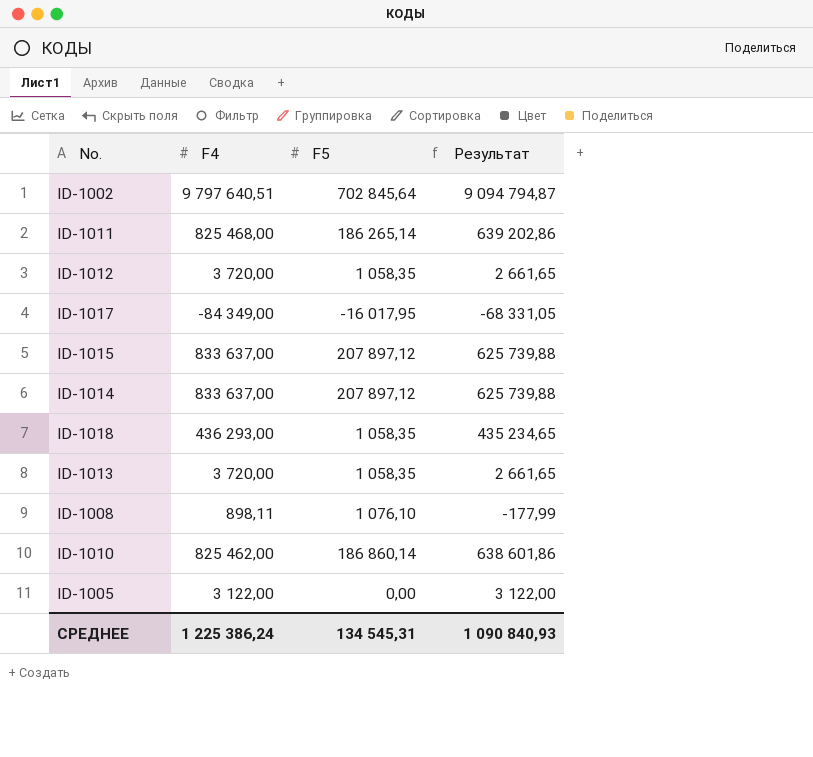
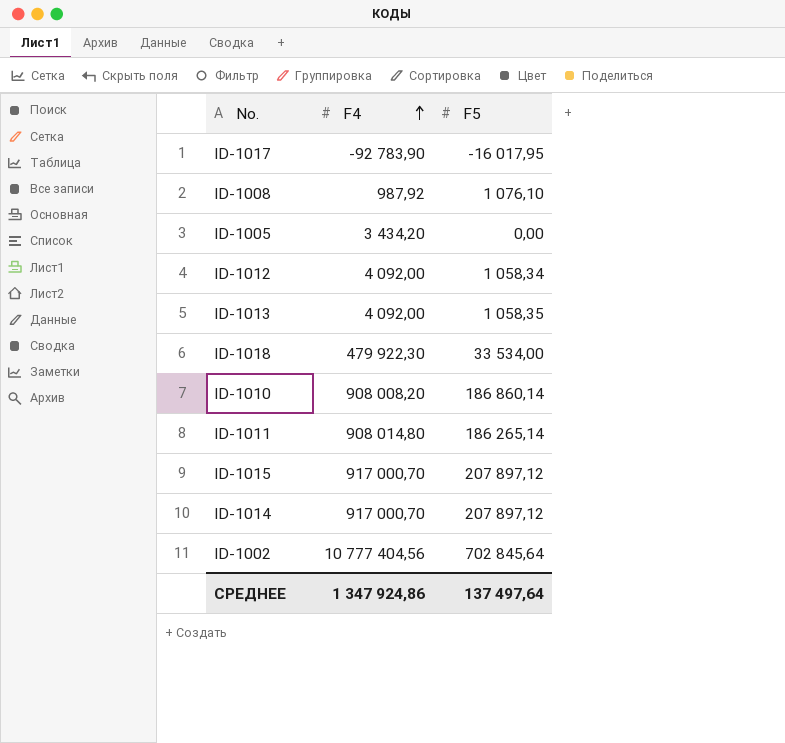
row order: none -> F4 ascending
column Результат | formula: [F4] - [F5] -> none
ID-1017 | F4: -84 349,00 -> -92 783,90
ID-1008 | F4: 898,11 -> 987,92
ID-1005 | F4: 3 122,00 -> 3 434,20
ID-1012 | F4: 3 720,00 -> 4 092,00
ID-1012 | F5: 1 058,35 -> 1 058,34
ID-1013 | F4: 3 720,00 -> 4 092,00
ID-1018 | F4: 436 293,00 -> 479 922,30
ID-1018 | F5: 1 058,35 -> 33 534,00
ID-1010 | F4: 825 462,00 -> 908 008,20
ID-1011 | F4: 825 468,00 -> 908 014,80
ID-1015 | F4: 833 637,00 -> 917 000,70
ID-1014 | F4: 833 637,00 -> 917 000,70
ID-1002 | F4: 9 797 640,51 -> 10 777 404,56
СРЕДНЕЕ | F4: 1 225 386,24 -> 1 347 924,86
СРЕДНЕЕ | F5: 134 545,31 -> 137 497,64

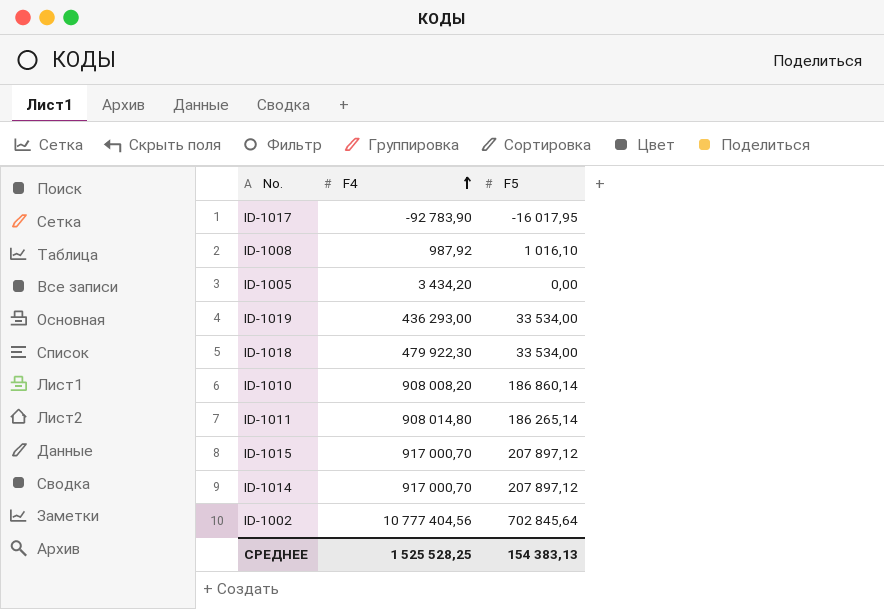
row ID-1012: 4 092,00 | 1 058,34 -> none
row ID-1013: 4 092,00 | 1 058,35 -> none
ID-1008 | F5: 1 076,10 -> 1 016,10
row ID-1019: none -> 436 293,00 | 33 534,00
СРЕДНЕЕ | F4: 1 347 924,86 -> 1 525 528,25
СРЕДНЕЕ | F5: 137 497,64 -> 154 383,13

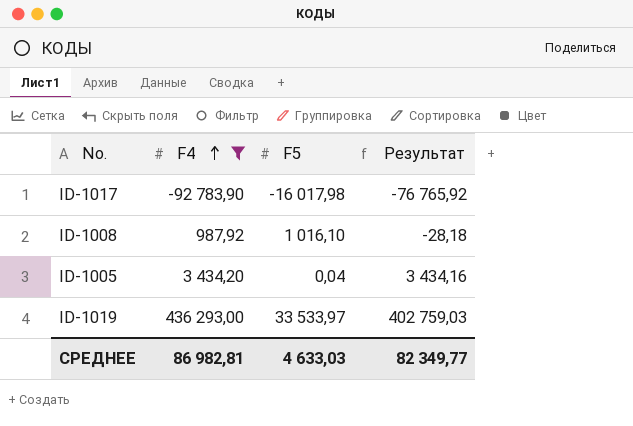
filter: none -> F4 <= 436 293,00
column Результат | formula: none -> [F4] - [F5]
ID-1017 | F5: -16 017,95 -> -16 017,98
ID-1005 | F5: 0,00 -> 0,04
ID-1019 | F5: 33 534,00 -> 33 533,97
СРЕДНЕЕ | F4: 1 525 528,25 -> 86 982,81
СРЕДНЕЕ | F5: 154 383,13 -> 4 633,03

